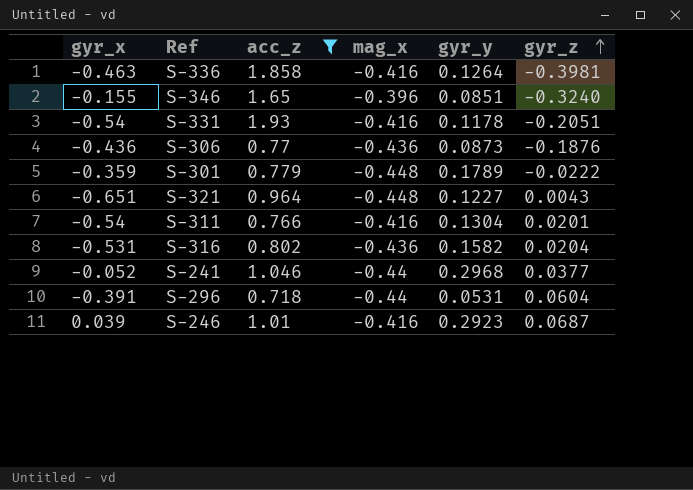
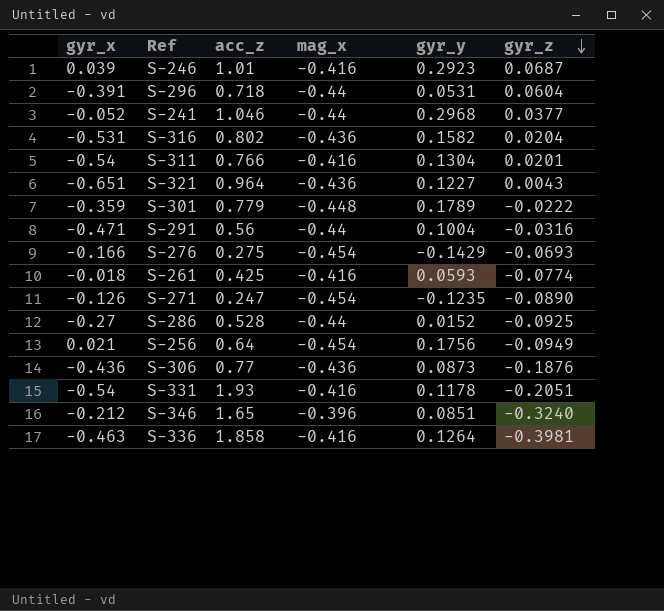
filter: acc_z >= 0.718 -> none
row order: gyr_z ascending -> gyr_z descending
S-321 | mag_x: -0.448 -> -0.436
S-346 | gyr_x: -0.155 -> -0.212

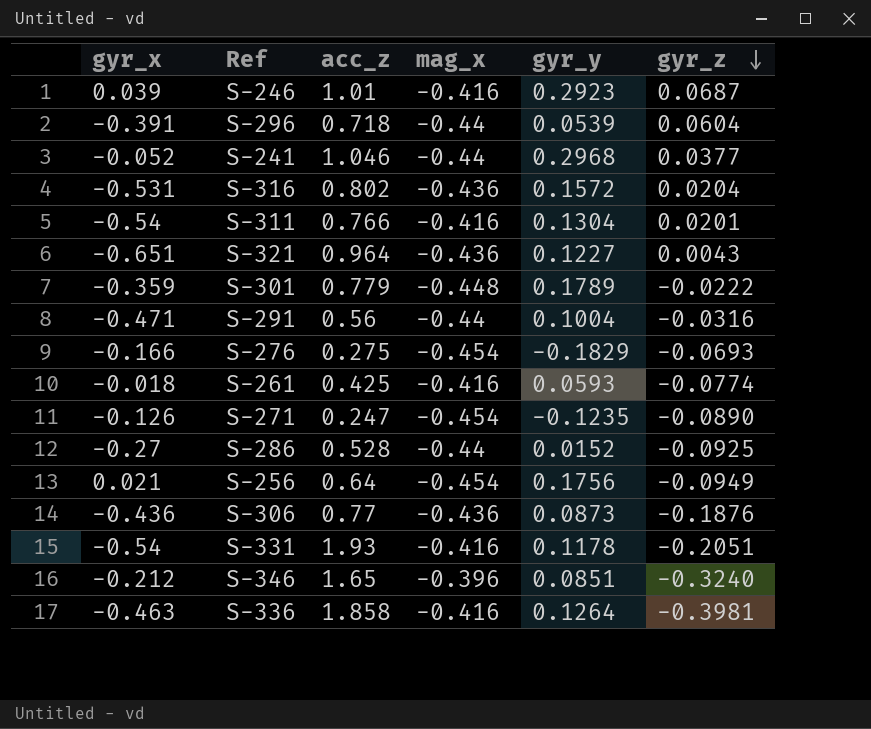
S-296 | gyr_y: 0.0531 -> 0.0539
S-316 | gyr_y: 0.1582 -> 0.1572
S-276 | gyr_y: -0.1429 -> -0.1829

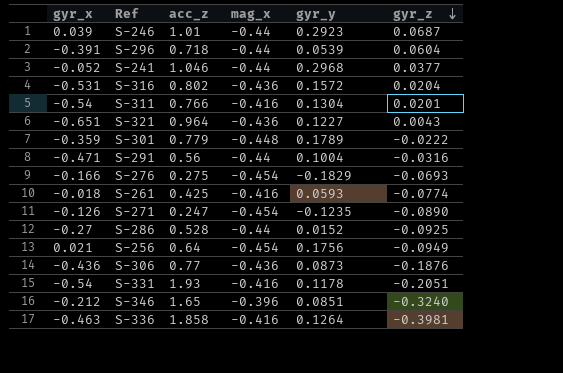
S-246 | mag_x: -0.416 -> -0.44

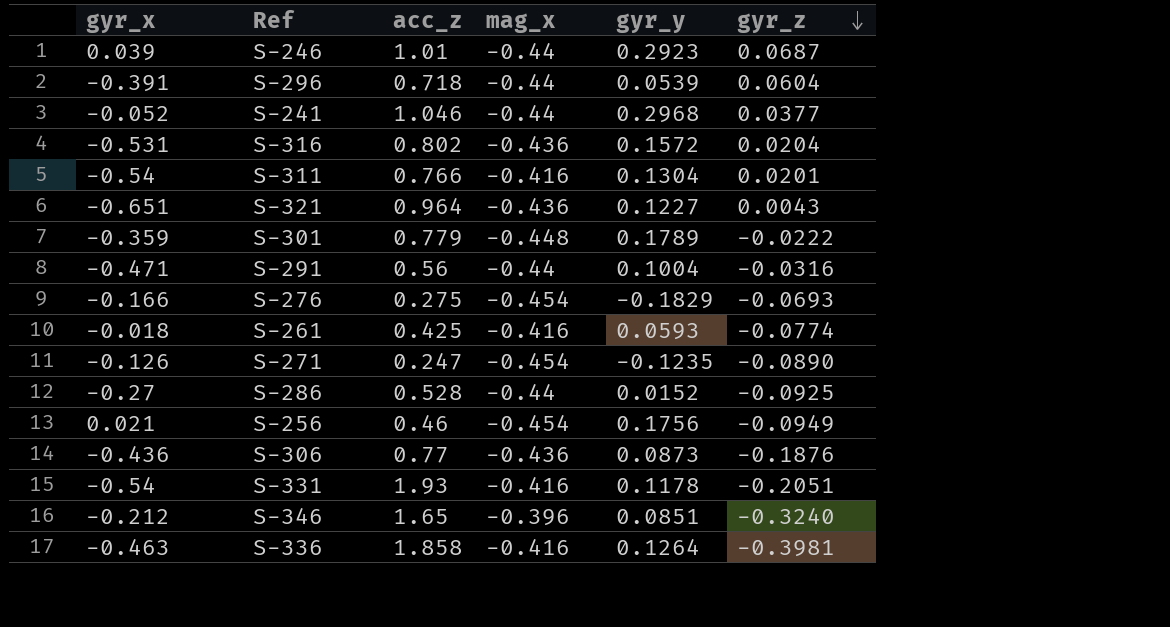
S-256 | acc_z: 0.64 -> 0.46

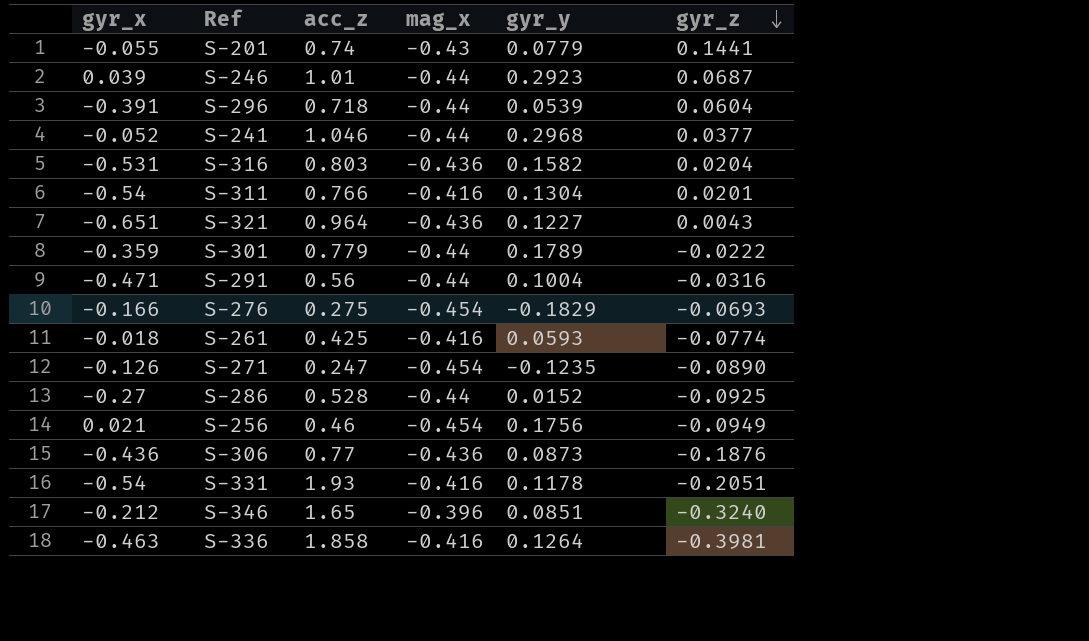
row S-201: none -> -0.055 | 0.74 | -0.43 | 0.0779 | 0.1441
S-316 | acc_z: 0.802 -> 0.803
S-316 | gyr_y: 0.1572 -> 0.1582
S-301 | mag_x: -0.448 -> -0.44

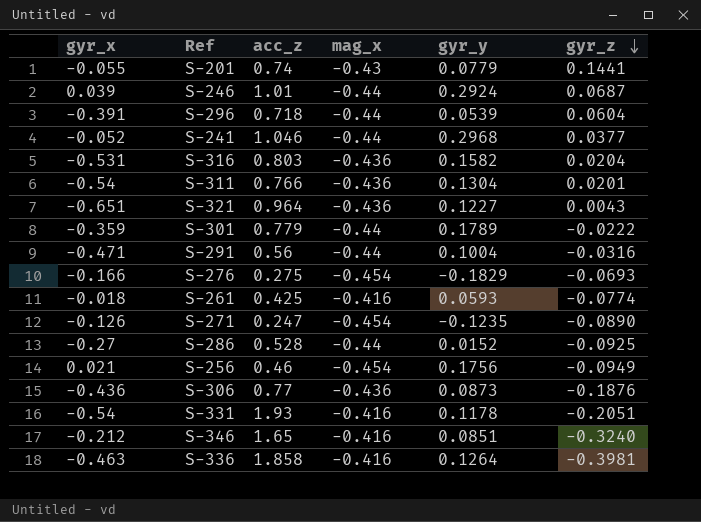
S-246 | gyr_y: 0.2923 -> 0.2924
S-311 | mag_x: -0.416 -> -0.436
S-346 | mag_x: -0.396 -> -0.416

